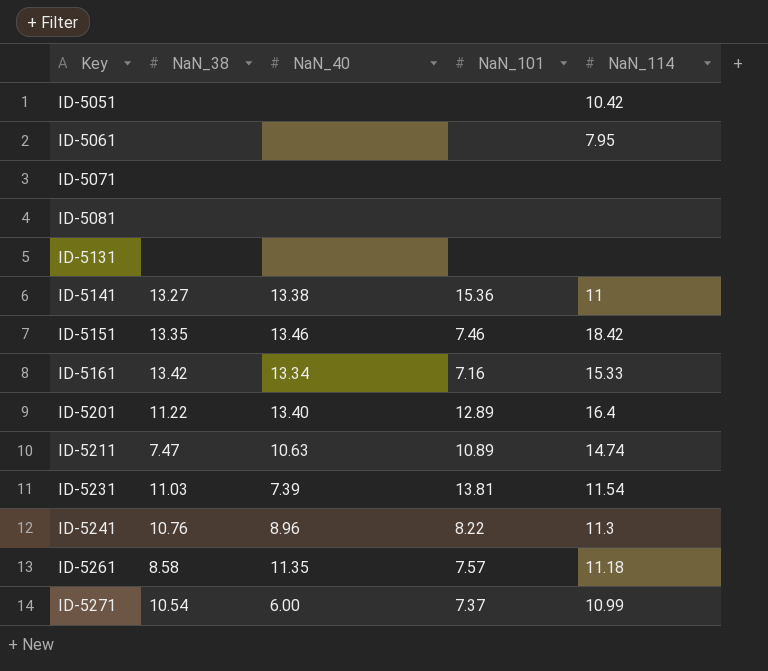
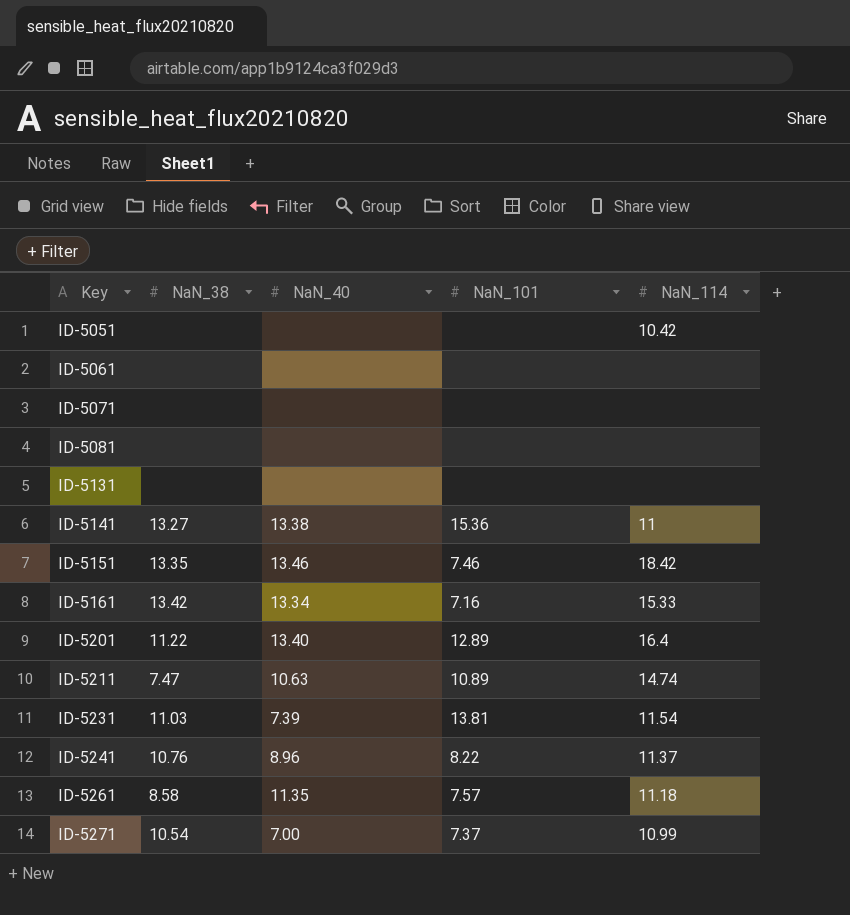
ID-5061 | NaN_114: 7.95 -> none
ID-5241 | NaN_114: 11.3 -> 11.37
ID-5271 | NaN_40: 6.00 -> 7.00

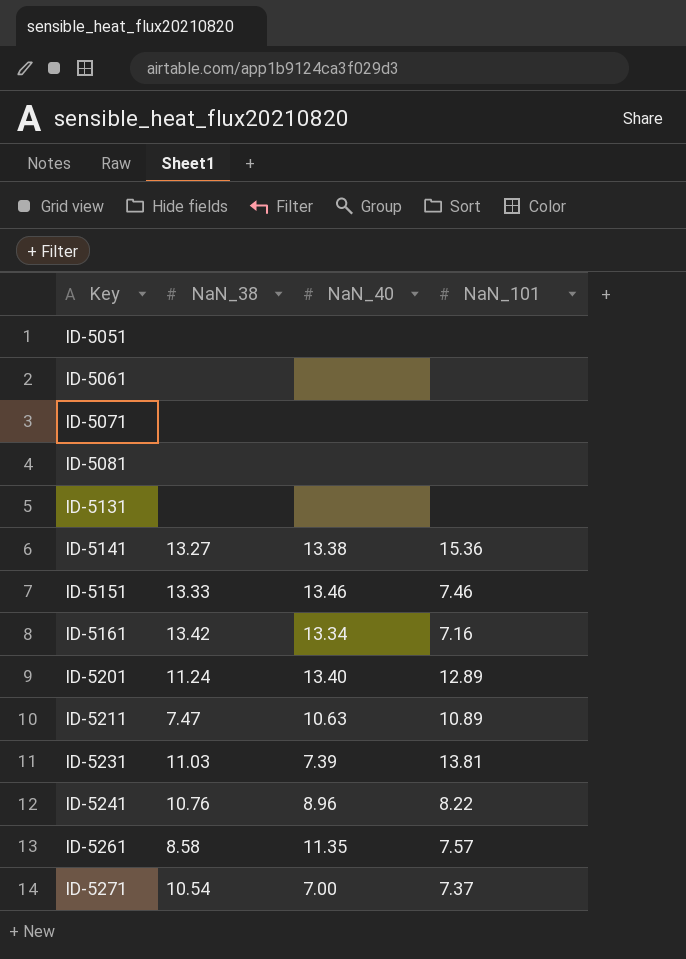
column NaN_114 | position: 5 -> none
ID-5151 | NaN_38: 13.35 -> 13.33
ID-5201 | NaN_38: 11.22 -> 11.24

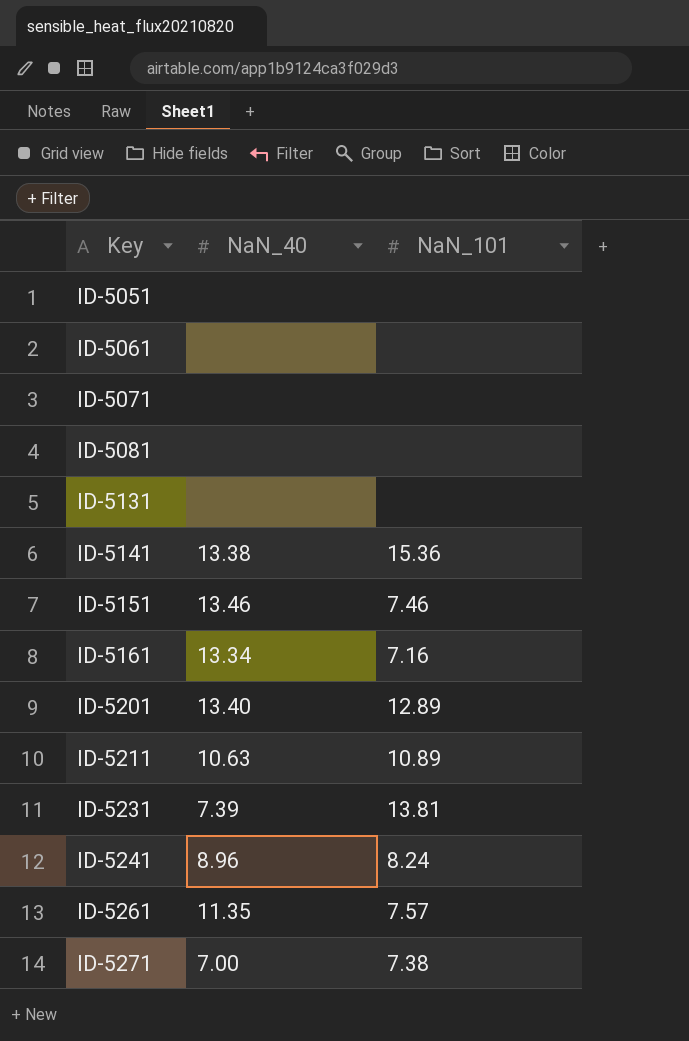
column NaN_38 | position: 2 -> none
ID-5241 | NaN_101: 8.22 -> 8.24
ID-5271 | NaN_101: 7.37 -> 7.38

